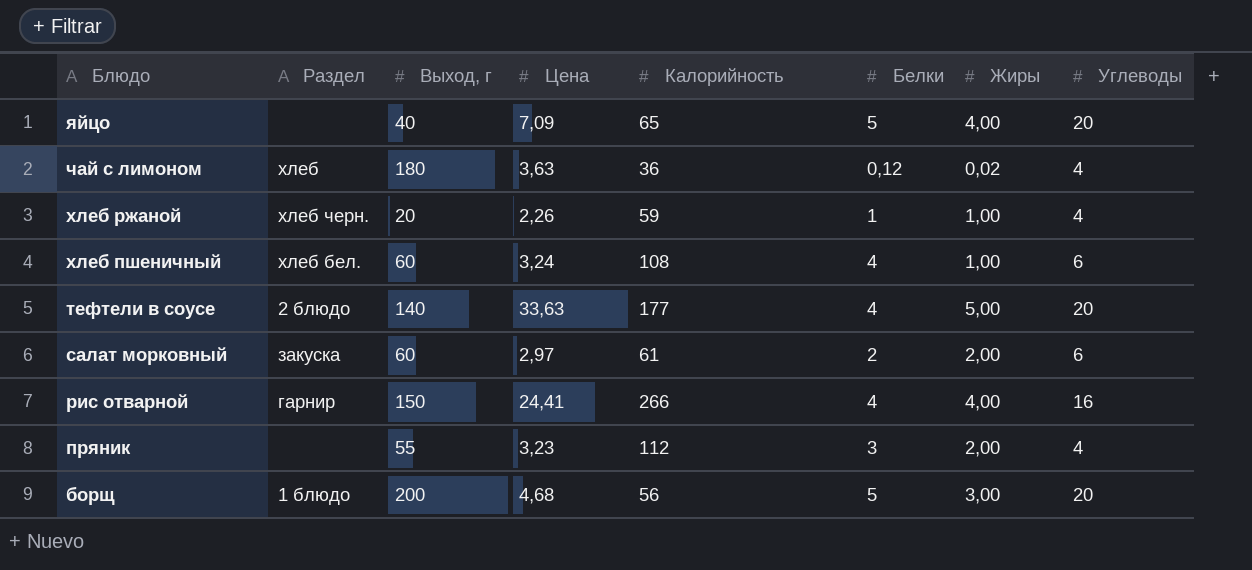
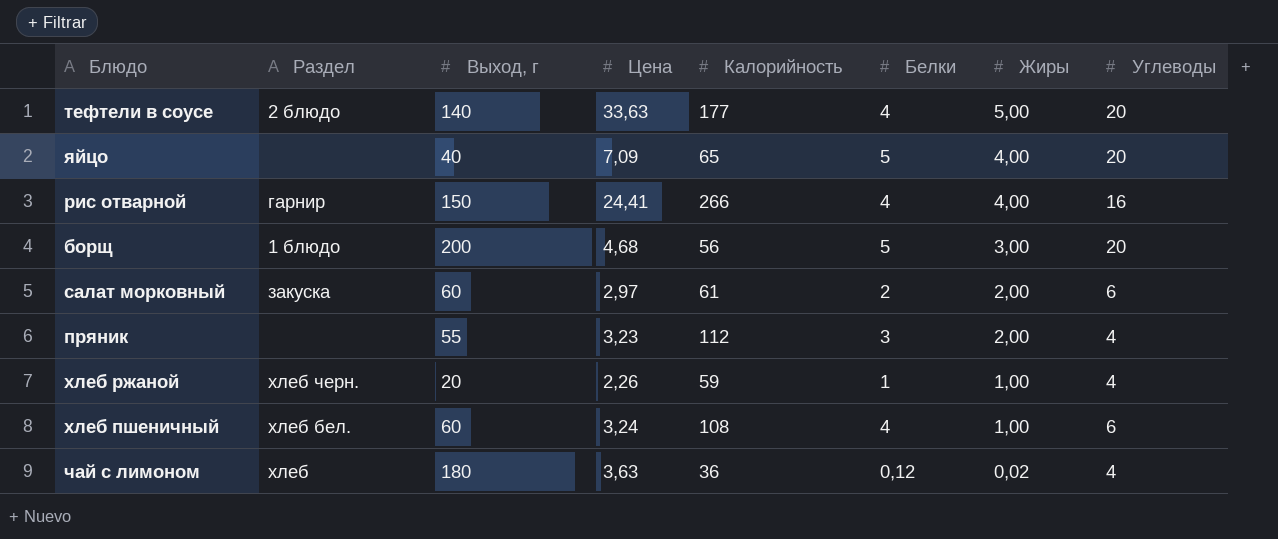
row order: Блюдо descending -> Жиры descending

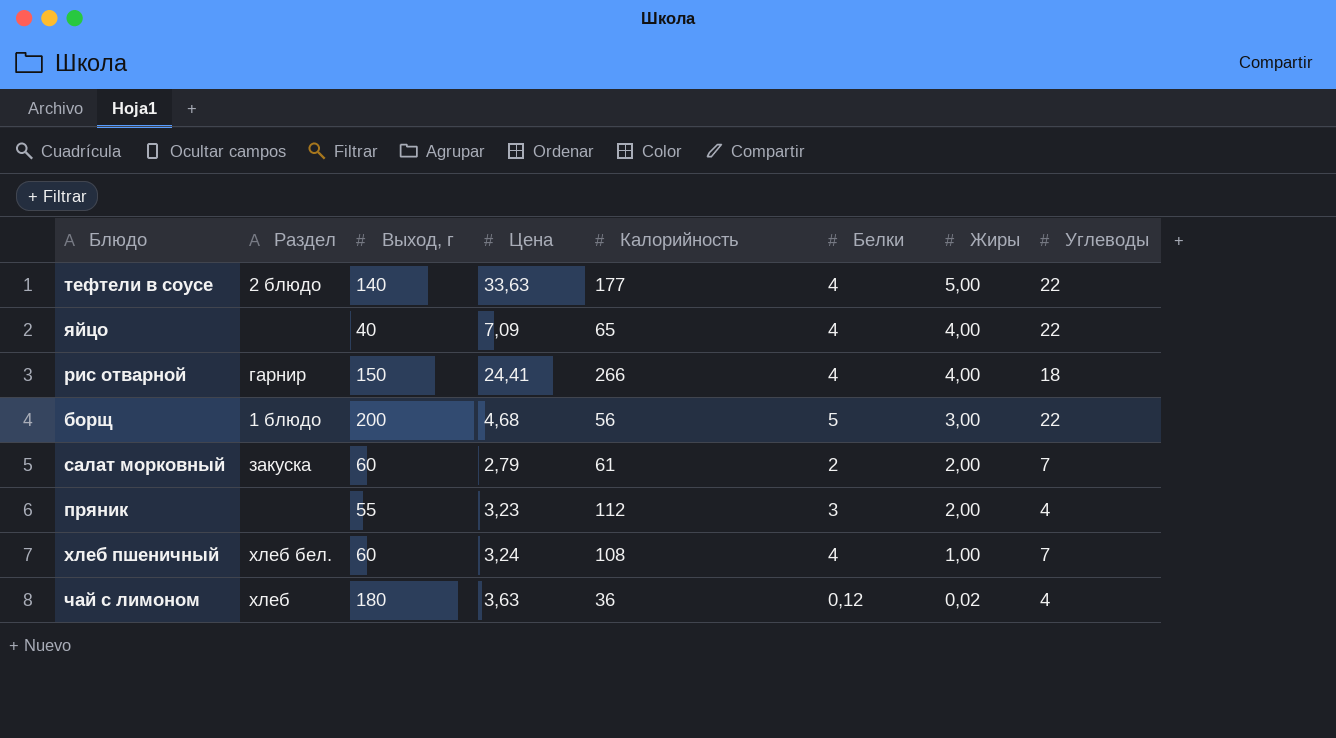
row хлеб ржаной: хлеб черн. | 20 | 2,26 | 59 | 1 | 1,00 | 4 -> none
тефтели в соусе | Углеводы: 20 -> 22
яйцо | Белки: 5 -> 4
яйцо | Углеводы: 20 -> 22
рис отварной | Углеводы: 16 -> 18
борщ | Углеводы: 20 -> 22
салат морковный | Цена: 2,97 -> 2,79
салат морковный | Углеводы: 6 -> 7
хлеб пшеничный | Углеводы: 6 -> 7

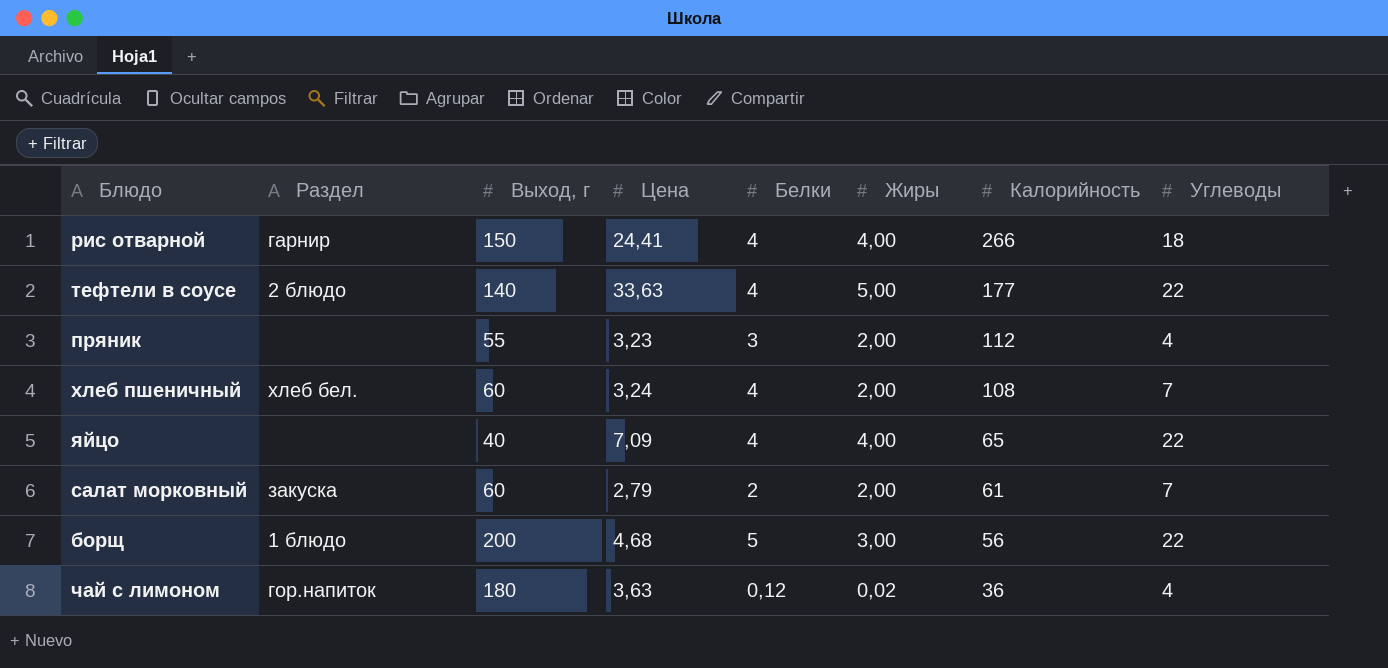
row order: Жиры descending -> Калорийность descending
column Калорийность | position: 5 -> 7
хлеб пшеничный | Жиры: 1,00 -> 2,00
чай с лимоном | Раздел: хлеб -> гор.напиток

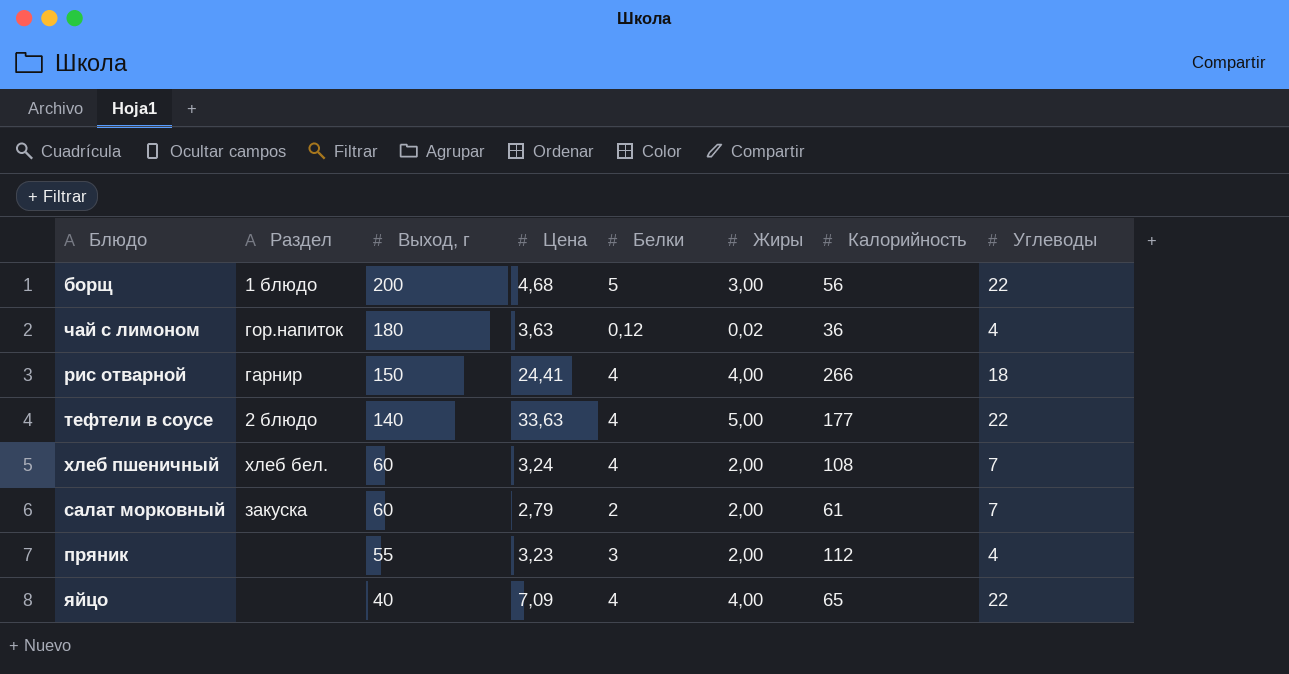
row order: Калорийность descending -> Выход, г descending

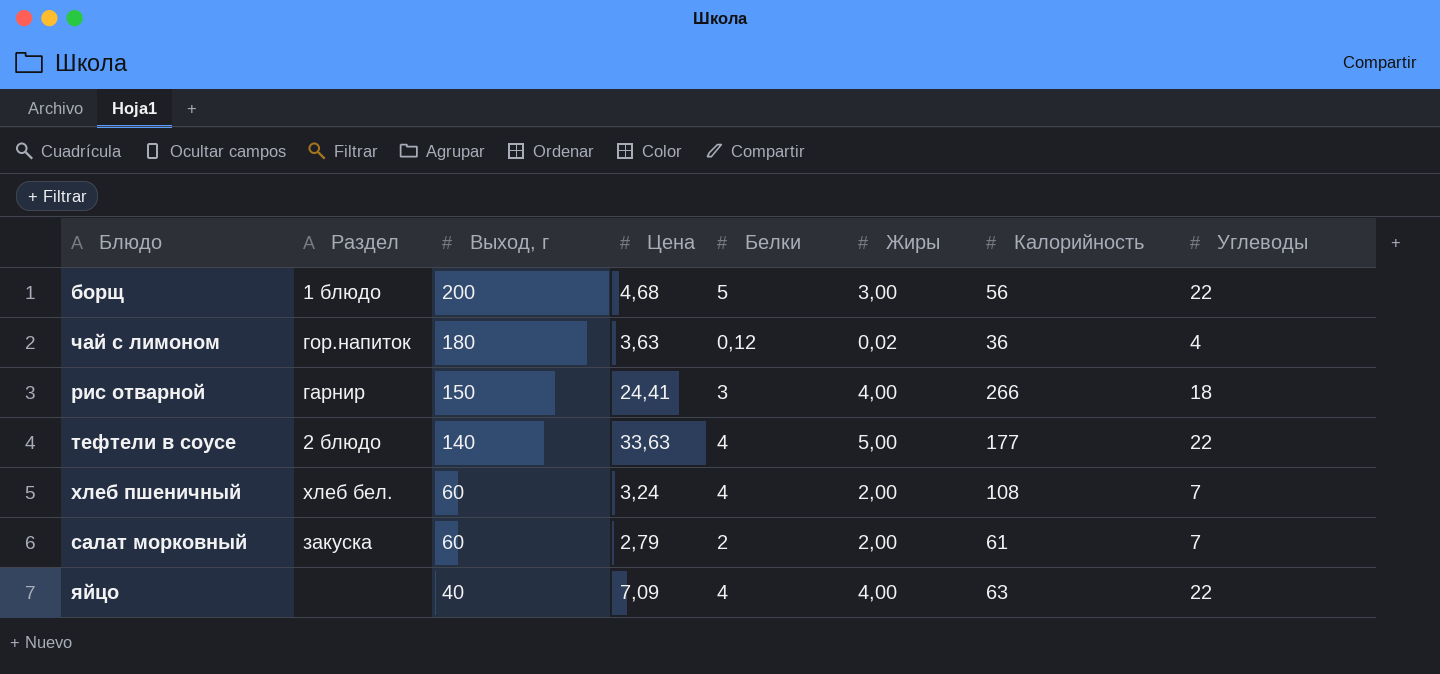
row пряник: none | 55 | 3,23 | 3 | 2,00 | 112 | 4 -> none
рис отварной | Белки: 4 -> 3
яйцо | Калорийность: 65 -> 63

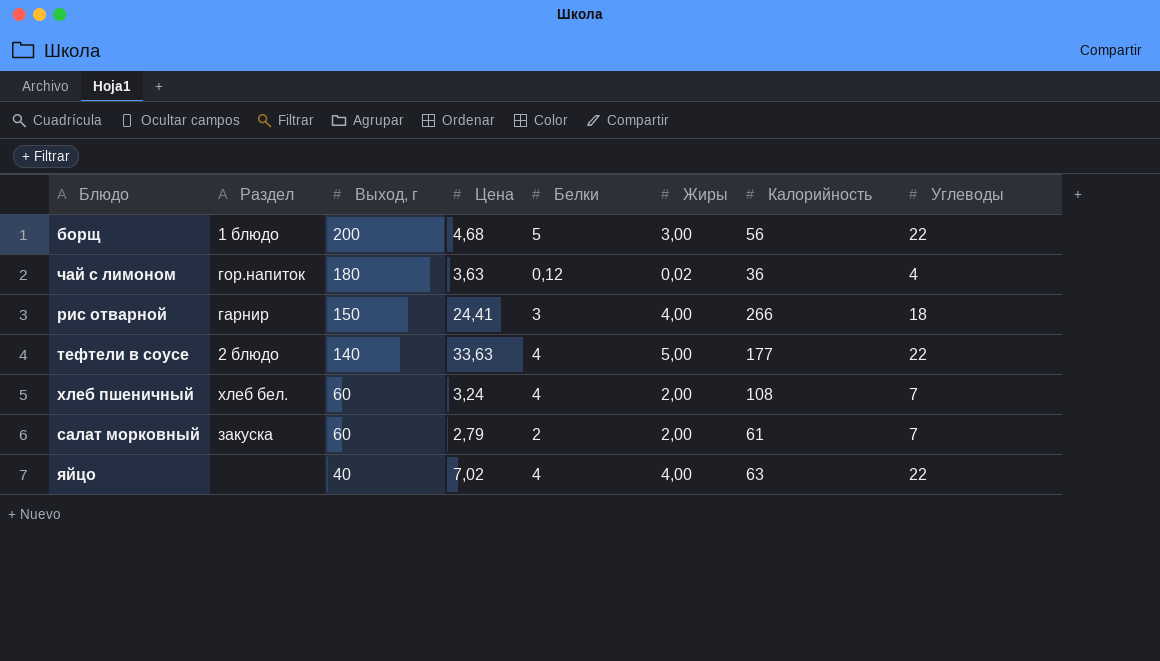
яйцо | Цена: 7,09 -> 7,02

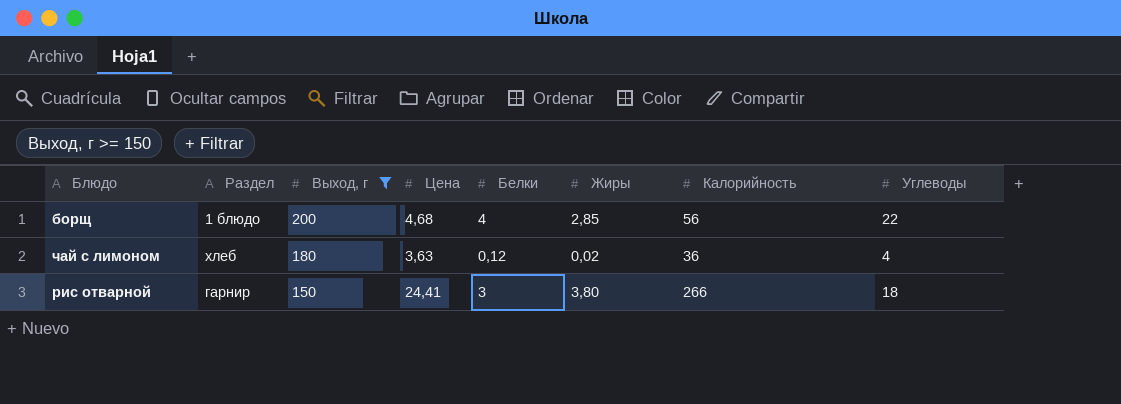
filter: none -> Выход, г >= 150
борщ | Белки: 5 -> 4
борщ | Жиры: 3,00 -> 2,85
чай с лимоном | Раздел: гор.напиток -> хлеб
рис отварной | Жиры: 4,00 -> 3,80

